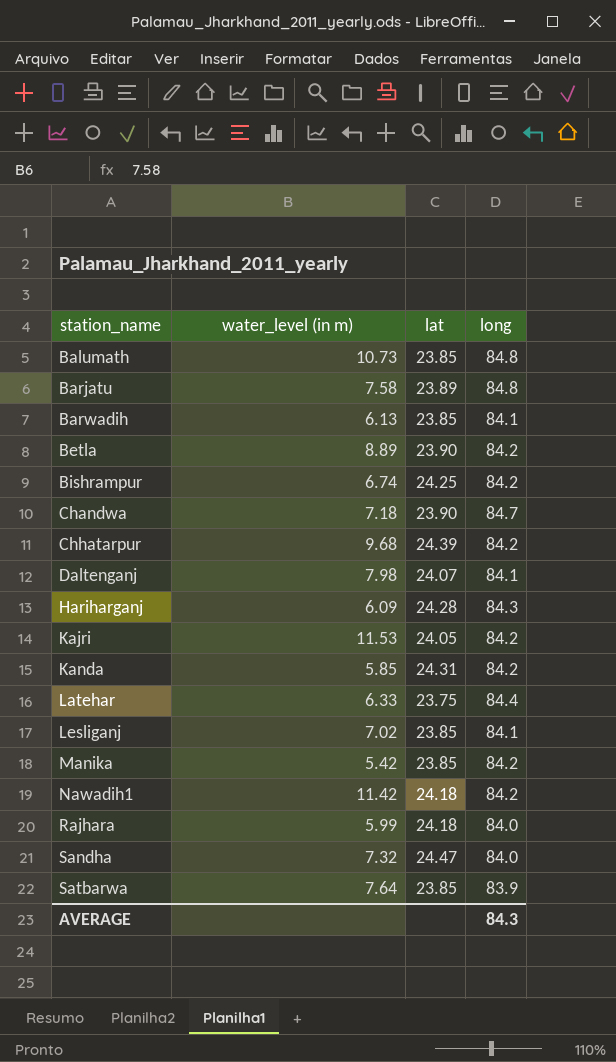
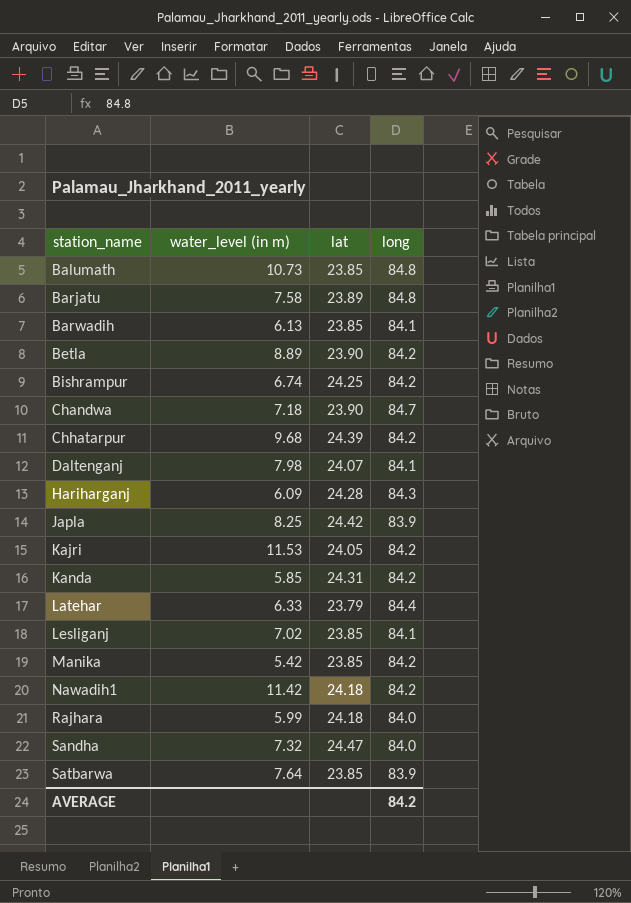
row Japla: none -> 8.25 | 24.42 | 83.9
Latehar | lat: 23.75 -> 23.79
AVERAGE | long: 84.3 -> 84.2

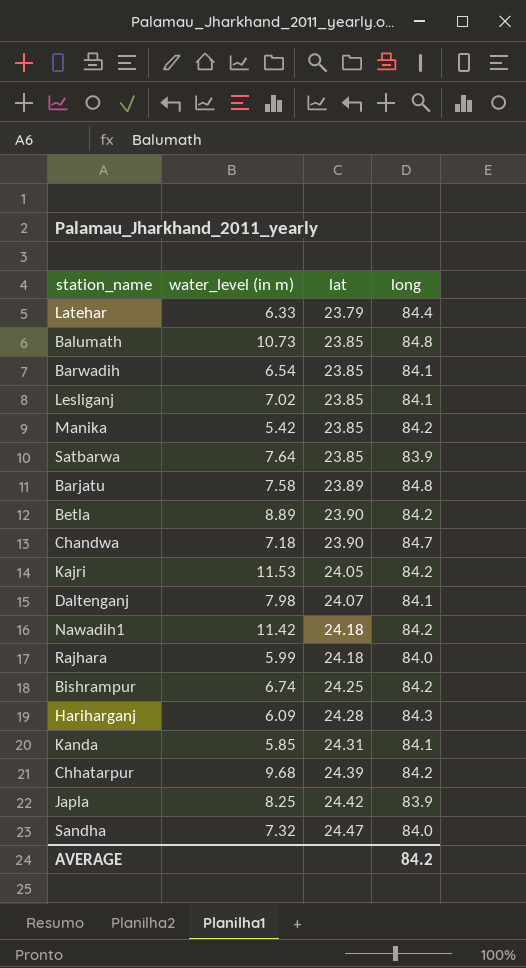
row order: station_name ascending -> lat ascending
Barwadih | water_level (in m): 6.13 -> 6.54
Kanda | long: 84.2 -> 84.1

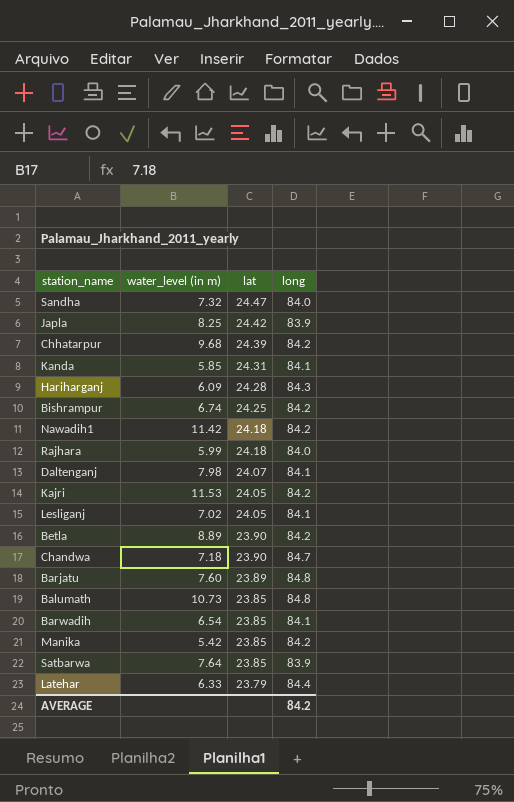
row order: lat ascending -> lat descending
Lesliganj | lat: 23.85 -> 24.05
Barjatu | water_level (in m): 7.58 -> 7.60

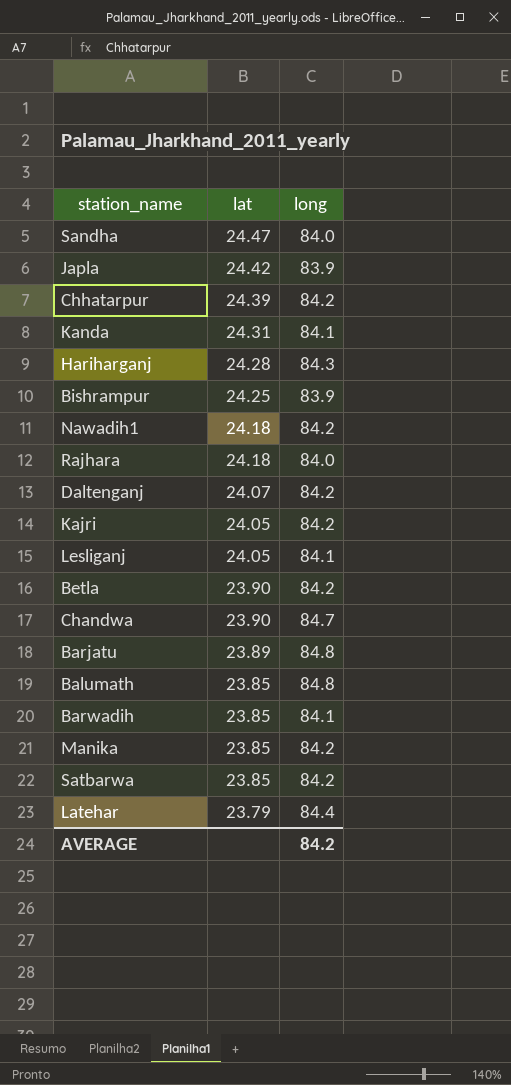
column water_level (in m) | position: 2 -> none
Bishrampur | long: 84.2 -> 83.9
Daltenganj | long: 84.1 -> 84.2
Satbarwa | long: 83.9 -> 84.2

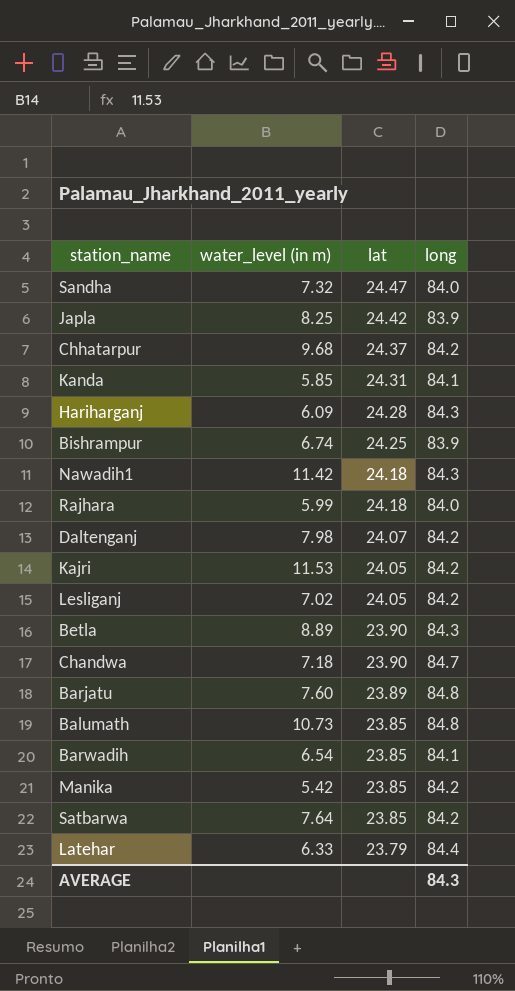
column water_level (in m) | position: none -> 2
Chhatarpur | lat: 24.39 -> 24.37
Nawadih1 | long: 84.2 -> 84.3
Lesliganj | long: 84.1 -> 84.2
Betla | long: 84.2 -> 84.3
AVERAGE | long: 84.2 -> 84.3

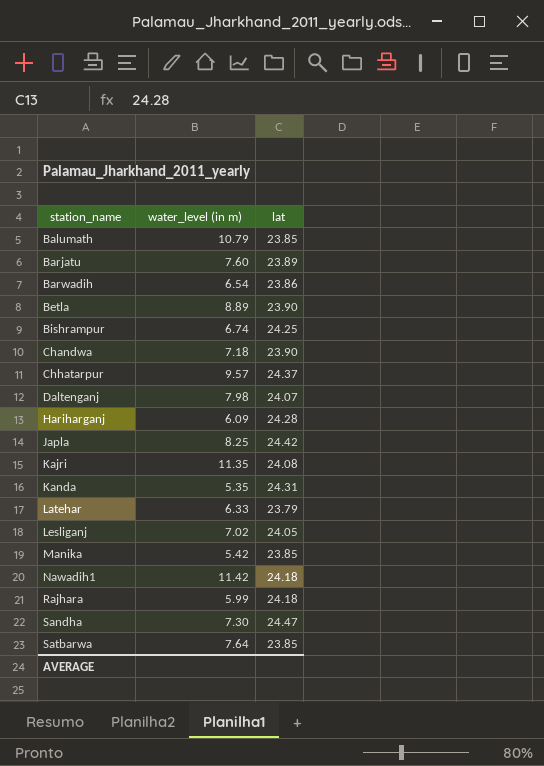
row order: lat descending -> station_name ascending
column long | position: 4 -> none
Balumath | water_level (in m): 10.73 -> 10.79
Barwadih | lat: 23.85 -> 23.86
Chhatarpur | water_level (in m): 9.68 -> 9.57
Kajri | water_level (in m): 11.53 -> 11.35
Kajri | lat: 24.05 -> 24.08
Kanda | water_level (in m): 5.85 -> 5.35
Sandha | water_level (in m): 7.32 -> 7.30

